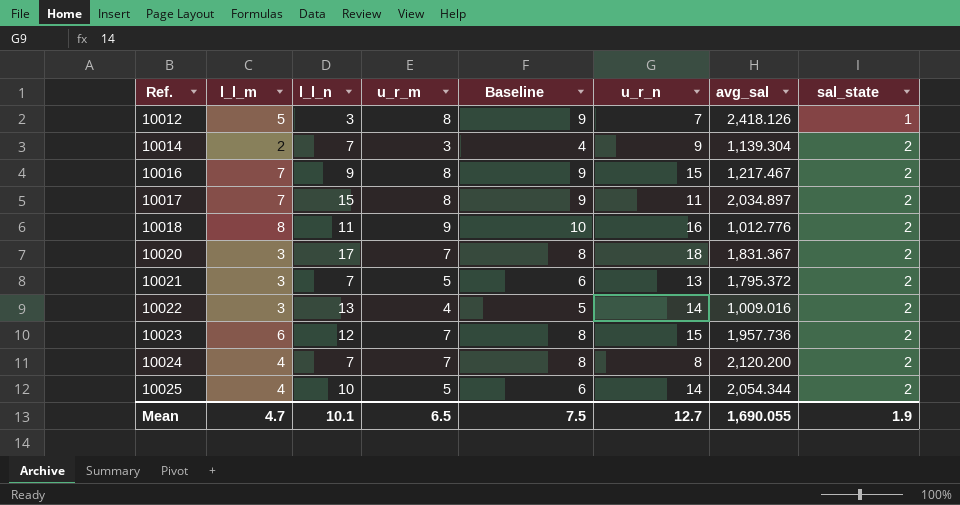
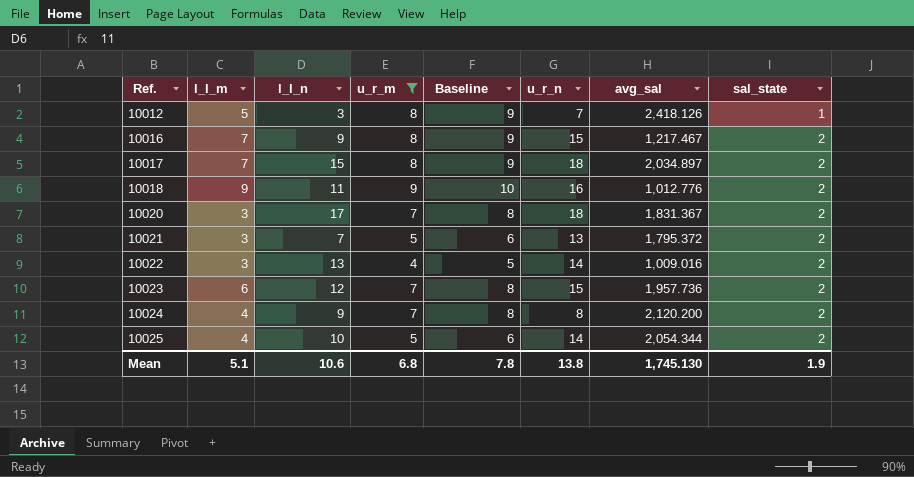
filter: none -> u_r_m != 3
10017 | u_r_n: 11 -> 18
10018 | l_l_m: 8 -> 9
10024 | l_l_n: 7 -> 9
Mean | l_l_m: 4.7 -> 5.1
Mean | l_l_n: 10.1 -> 10.6
Mean | u_r_m: 6.5 -> 6.8
Mean | Baseline: 7.5 -> 7.8
Mean | u_r_n: 12.7 -> 13.8
Mean | avg_sal: 1,690.055 -> 1,745.130

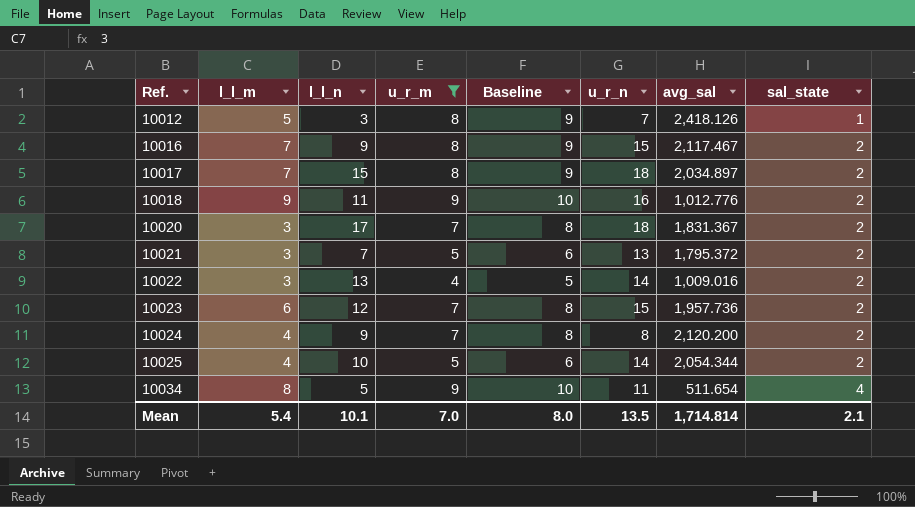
10016 | avg_sal: 1,217.467 -> 2,117.467
row 10034: none -> 8 | 5 | 9 | 10 | 11 | 511.654 | 4
Mean | l_l_m: 5.1 -> 5.4
Mean | l_l_n: 10.6 -> 10.1
Mean | u_r_m: 6.8 -> 7.0
Mean | Baseline: 7.8 -> 8.0
Mean | u_r_n: 13.8 -> 13.5
Mean | avg_sal: 1,745.130 -> 1,714.814
Mean | sal_state: 1.9 -> 2.1

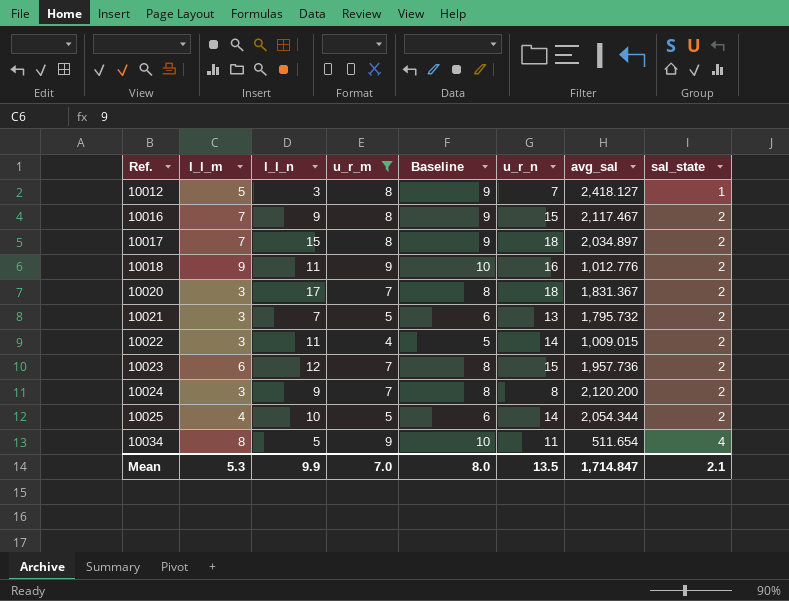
10012 | avg_sal: 2,418.126 -> 2,418.127
10021 | avg_sal: 1,795.372 -> 1,795.732
10022 | l_l_n: 13 -> 11
10022 | avg_sal: 1,009.016 -> 1,009.015
10024 | l_l_m: 4 -> 3
Mean | l_l_m: 5.4 -> 5.3
Mean | l_l_n: 10.1 -> 9.9
Mean | avg_sal: 1,714.814 -> 1,714.847

